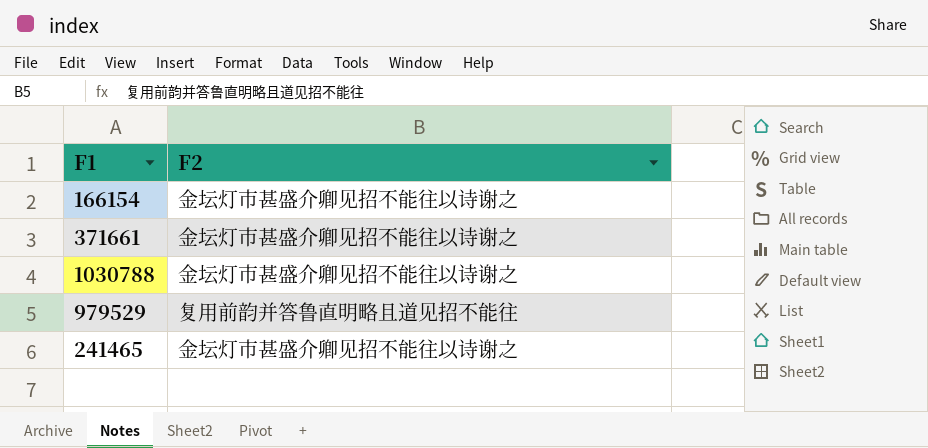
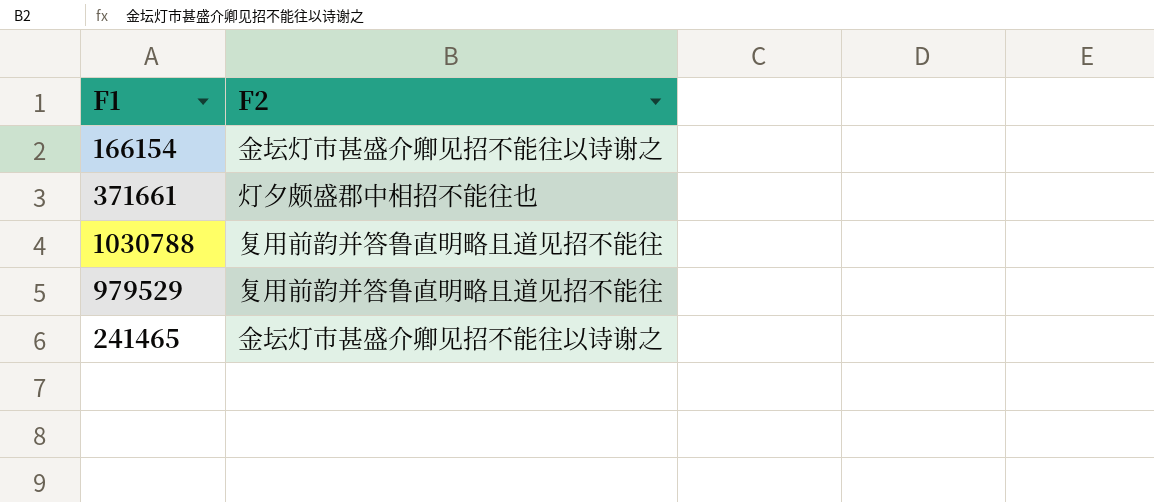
371661 | F2: 金坛灯市甚盛介卿见招不能往以诗谢之 -> 灯夕颇盛郡中相招不能往也
1030788 | F2: 金坛灯市甚盛介卿见招不能往以诗谢之 -> 复用前韵并答鲁直明略且道见招不能往

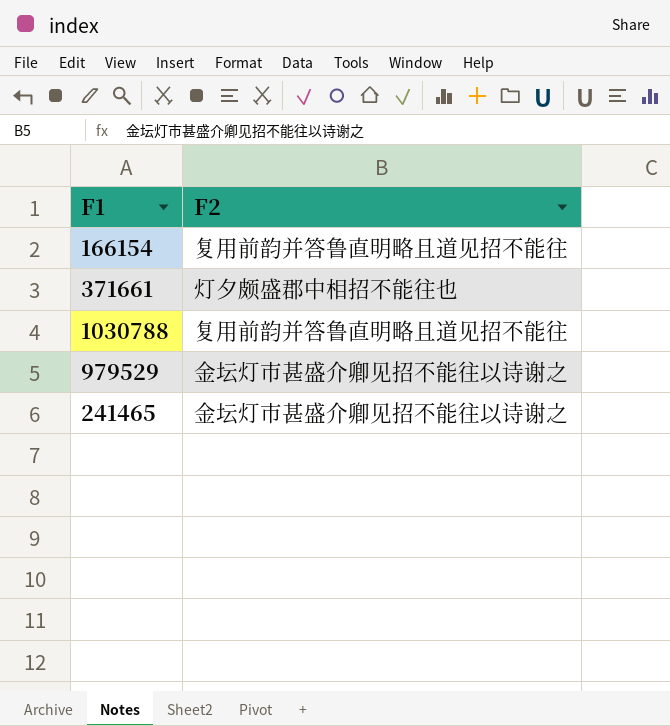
166154 | F2: 金坛灯市甚盛介卿见招不能往以诗谢之 -> 复用前韵并答鲁直明略且道见招不能往
979529 | F2: 复用前韵并答鲁直明略且道见招不能往 -> 金坛灯市甚盛介卿见招不能往以诗谢之

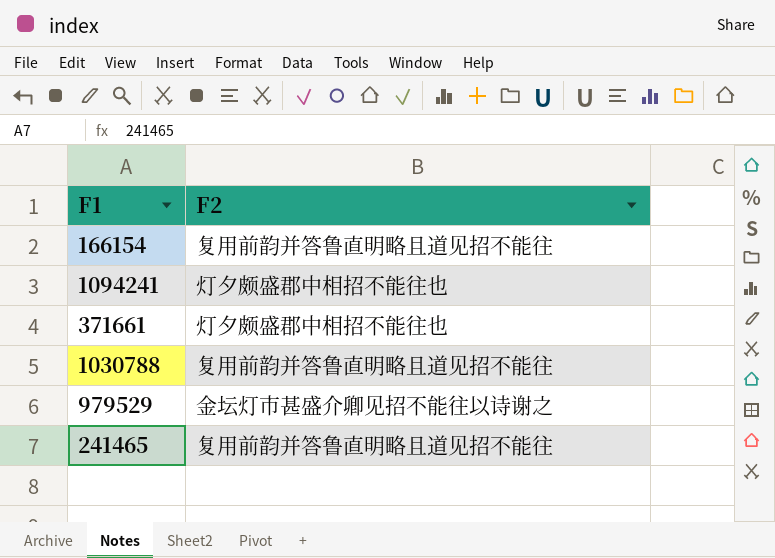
row 1094241: none -> 灯夕颇盛郡中相招不能往也
241465 | F2: 金坛灯市甚盛介卿见招不能往以诗谢之 -> 复用前韵并答鲁直明略且道见招不能往

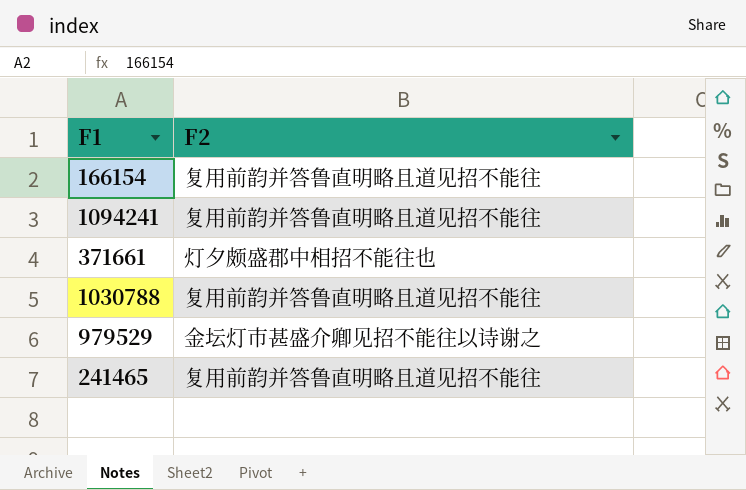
1094241 | F2: 灯夕颇盛郡中相招不能往也 -> 复用前韵并答鲁直明略且道见招不能往

